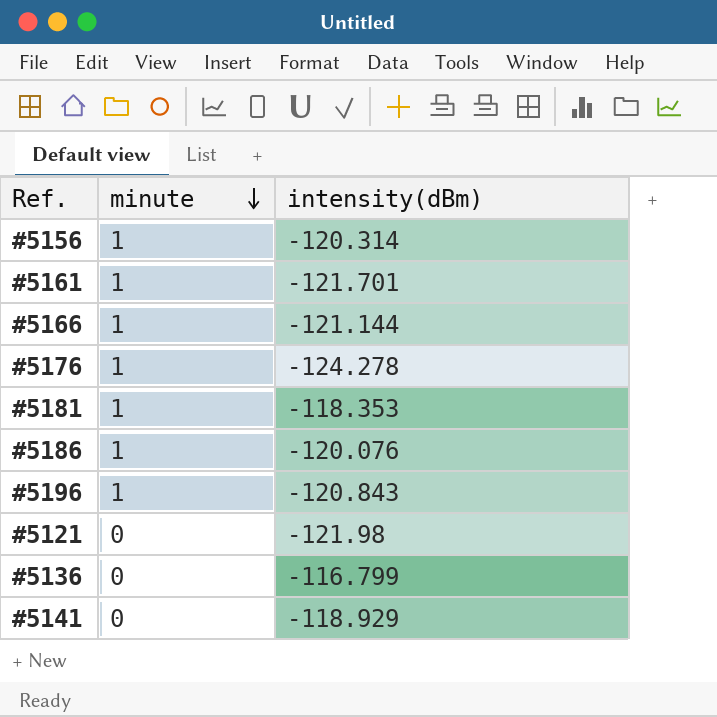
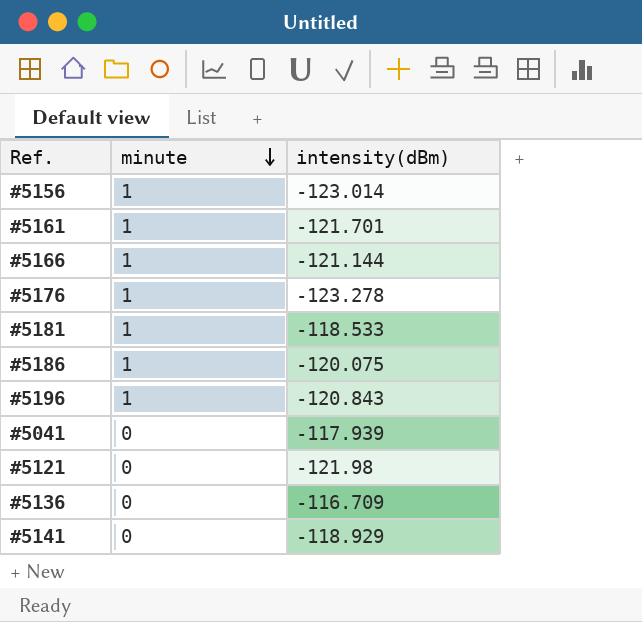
#5156 | intensity(dBm): -120.314 -> -123.014
#5176 | intensity(dBm): -124.278 -> -123.278
#5181 | intensity(dBm): -118.353 -> -118.533
#5186 | intensity(dBm): -120.076 -> -120.075
row #5041: none -> 0 | -117.939
#5136 | intensity(dBm): -116.799 -> -116.709

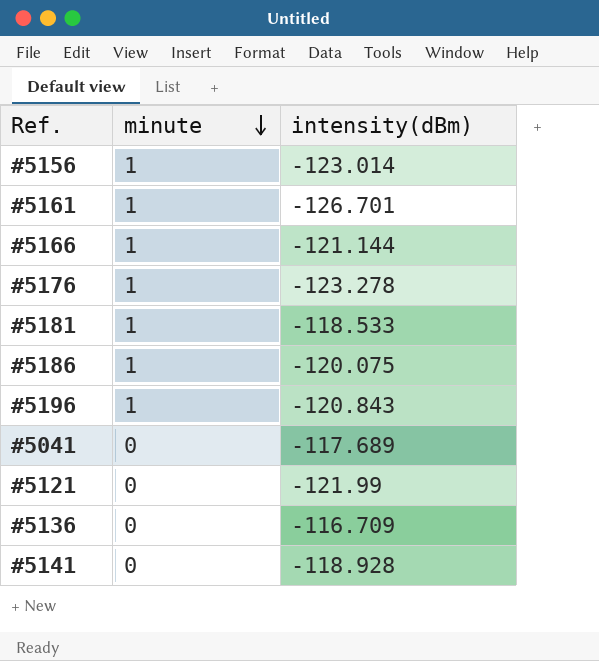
#5161 | intensity(dBm): -121.701 -> -126.701
#5041 | intensity(dBm): -117.939 -> -117.689
#5121 | intensity(dBm): -121.98 -> -121.99
#5141 | intensity(dBm): -118.929 -> -118.928

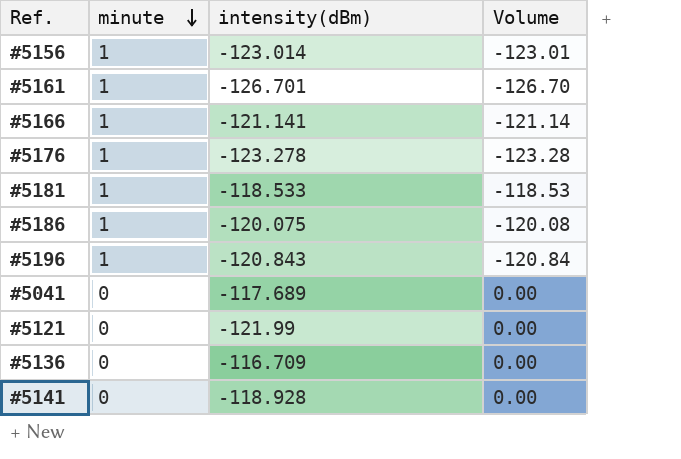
column Volume | formula: none -> [minute] * [intensity(dBm)]
#5166 | intensity(dBm): -121.144 -> -121.141

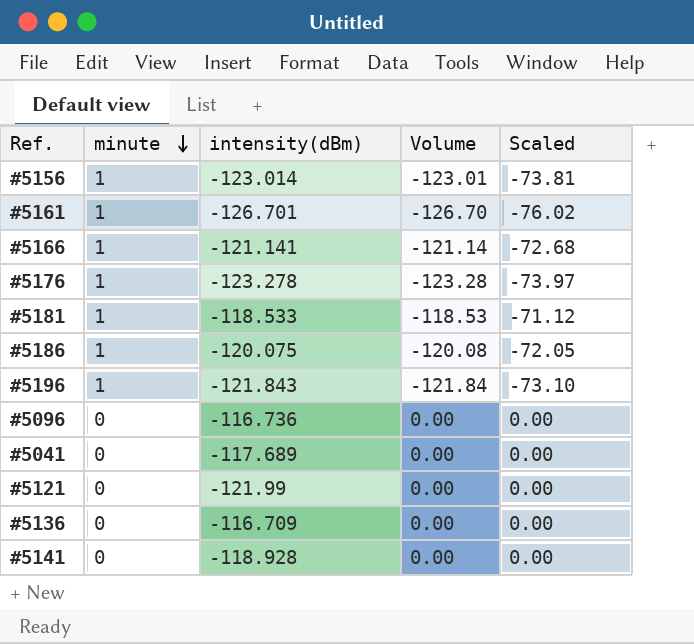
column Scaled | formula: none -> [Volume] * 0.6
#5196 | intensity(dBm): -120.843 -> -121.843
#5196 | Volume: -120.84 -> -121.84
row #5096: none -> 0 | -116.736 | 0.00 | 0.00

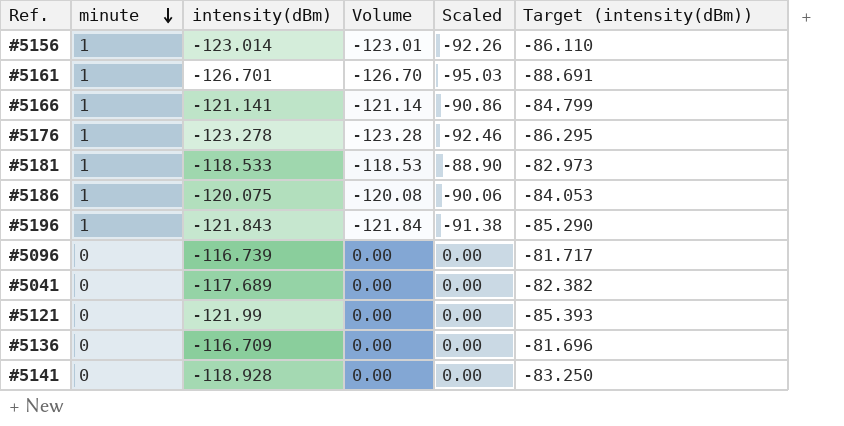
column Scaled | formula: [Volume] * 0.6 -> [Volume] * 0.75
column Target (intensity(dBm)) | formula: none -> [intensity(dBm)] * 0.7
#5096 | intensity(dBm): -116.736 -> -116.739

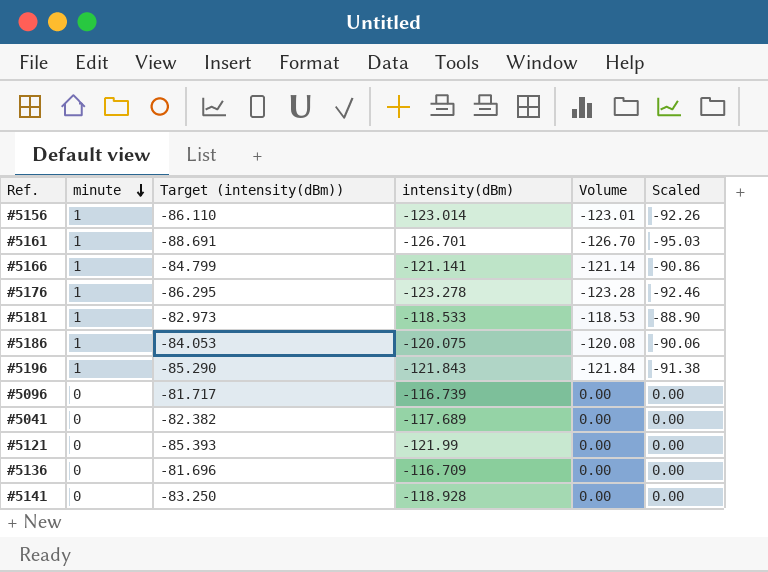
column Target (intensity(dBm)) | position: 6 -> 3

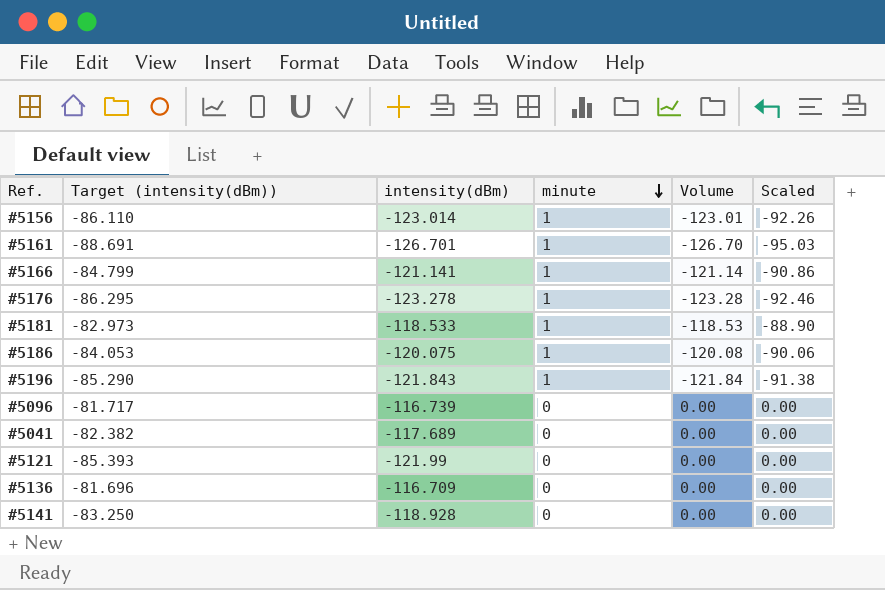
column minute | position: 2 -> 4

